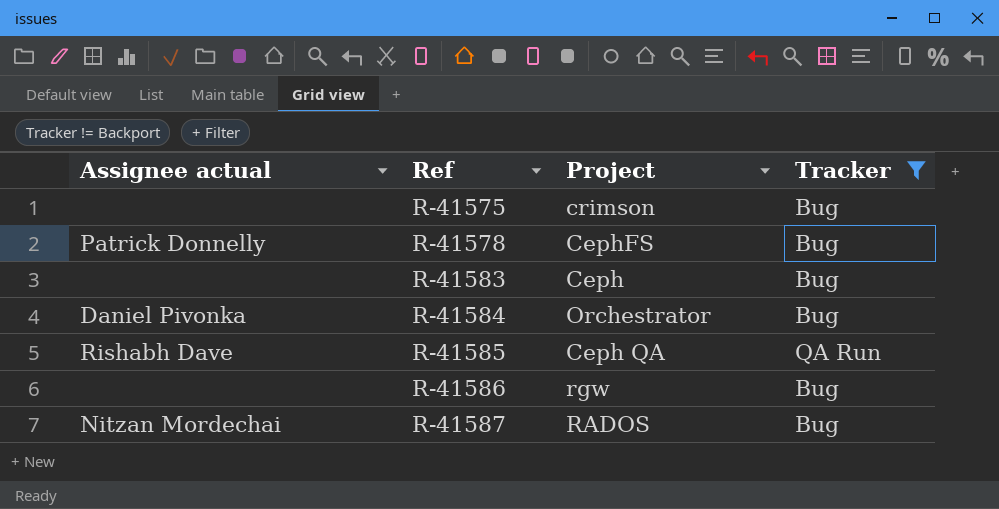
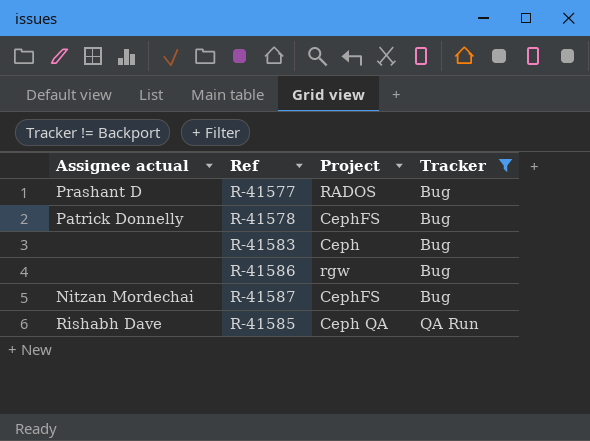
row order: Ref ascending -> Tracker ascending
row R-41575: none | crimson | Bug -> none
row R-41584: Daniel Pivonka | Orchestrator | Bug -> none
row R-41577: none -> Prashant D | RADOS | Bug
R-41587 | Project: RADOS -> CephFS

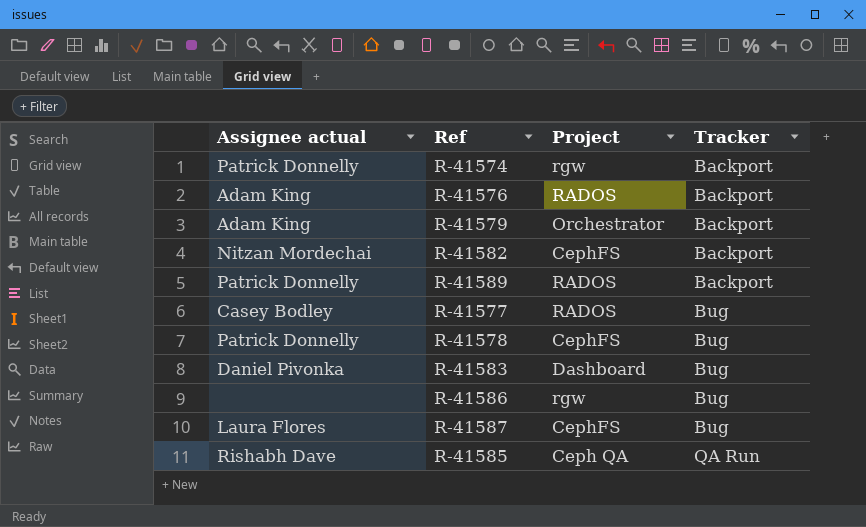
filter: Tracker != Backport -> none
R-41577 | Assignee actual: Prashant D -> Casey Bodley
R-41583 | Assignee actual: none -> Daniel Pivonka
R-41583 | Project: Ceph -> Dashboard
R-41587 | Assignee actual: Nitzan Mordechai -> Laura Flores

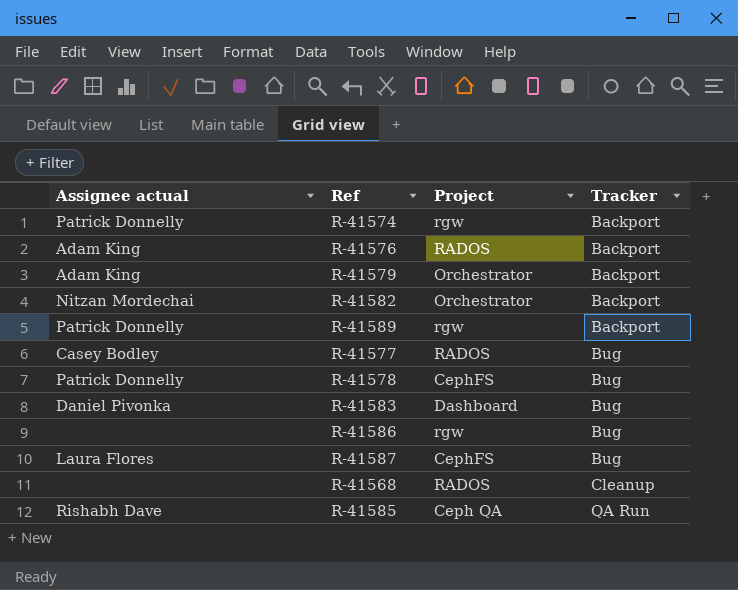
R-41582 | Project: CephFS -> Orchestrator
R-41589 | Project: RADOS -> rgw
row R-41568: none -> none | RADOS | Cleanup

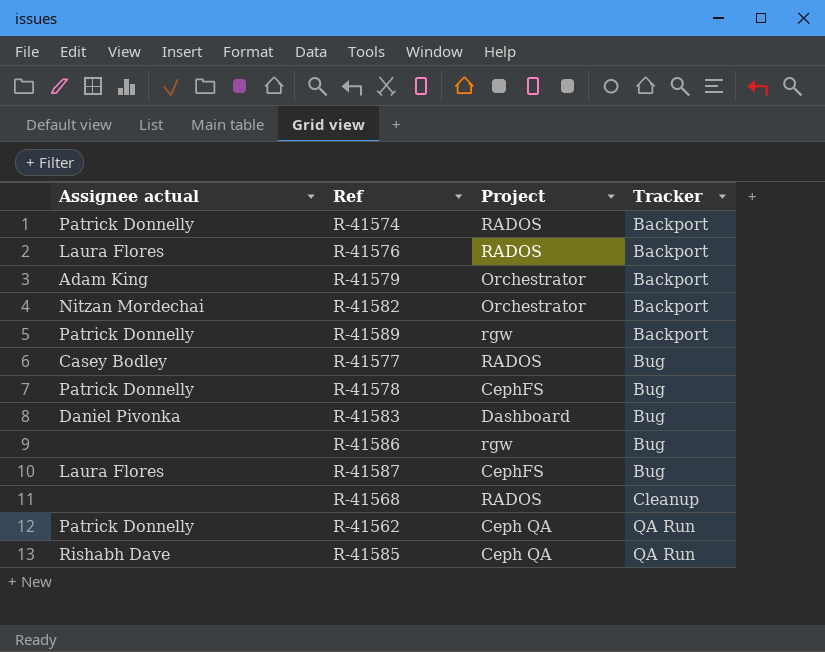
R-41574 | Project: rgw -> RADOS
R-41576 | Assignee actual: Adam King -> Laura Flores
row R-41562: none -> Patrick Donnelly | Ceph QA | QA Run

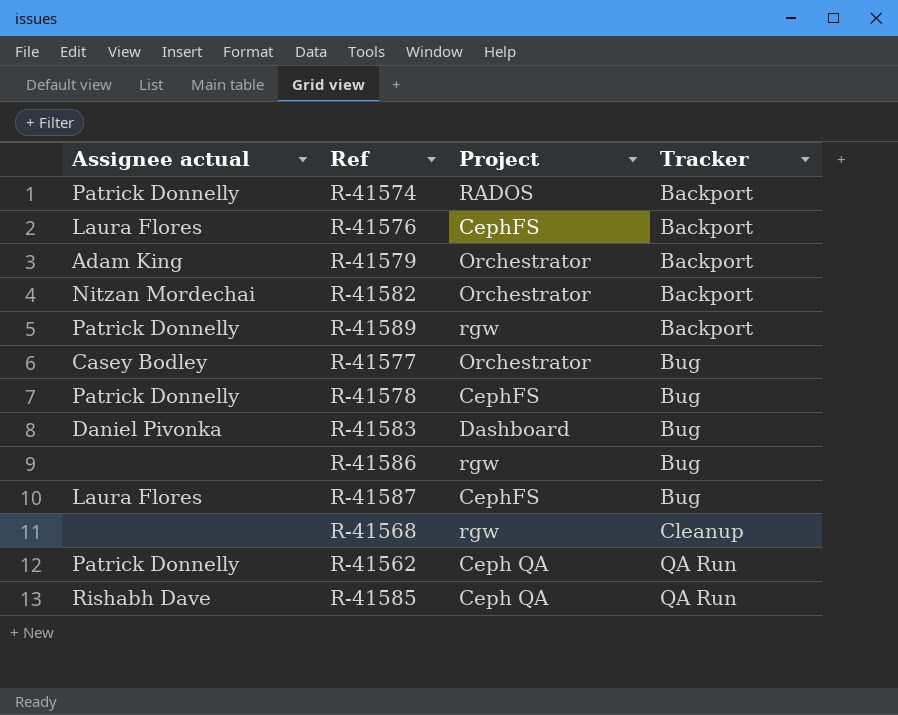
R-41576 | Project: RADOS -> CephFS
R-41577 | Project: RADOS -> Orchestrator
R-41568 | Project: RADOS -> rgw

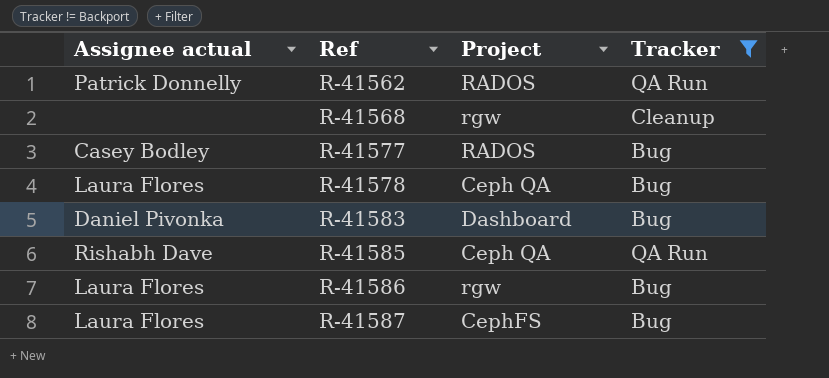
filter: none -> Tracker != Backport
row order: Tracker ascending -> Ref ascending
R-41562 | Project: Ceph QA -> RADOS
R-41577 | Project: Orchestrator -> RADOS
R-41578 | Assignee actual: Patrick Donnelly -> Laura Flores
R-41578 | Project: CephFS -> Ceph QA
R-41586 | Assignee actual: none -> Laura Flores

